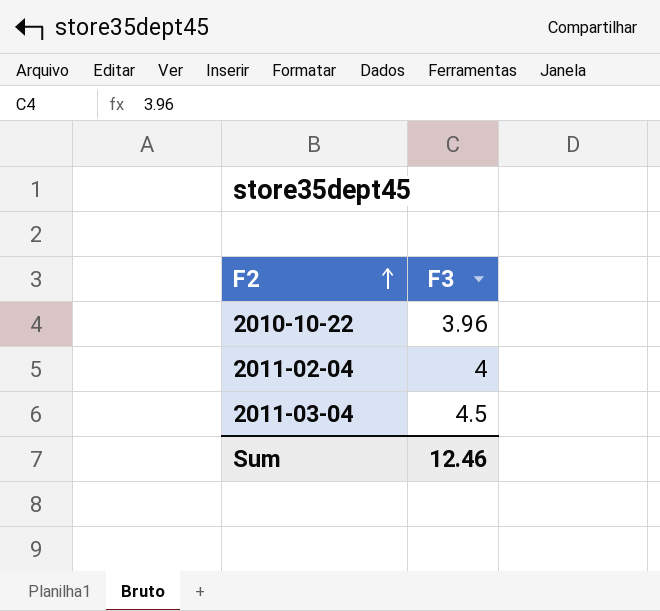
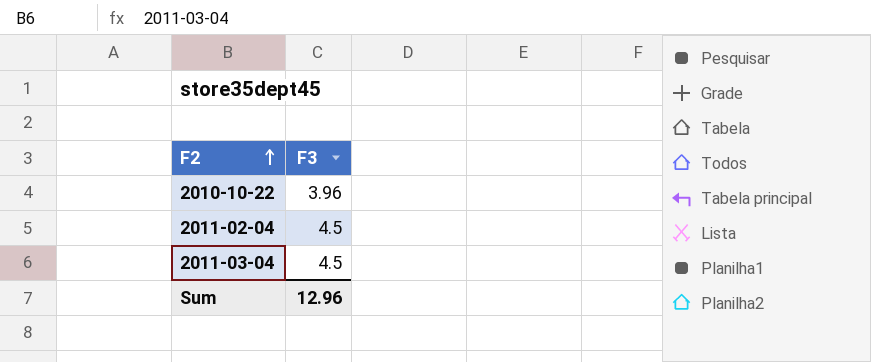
2011-02-04 | F3: 4 -> 4.5
Sum | F3: 12.46 -> 12.96

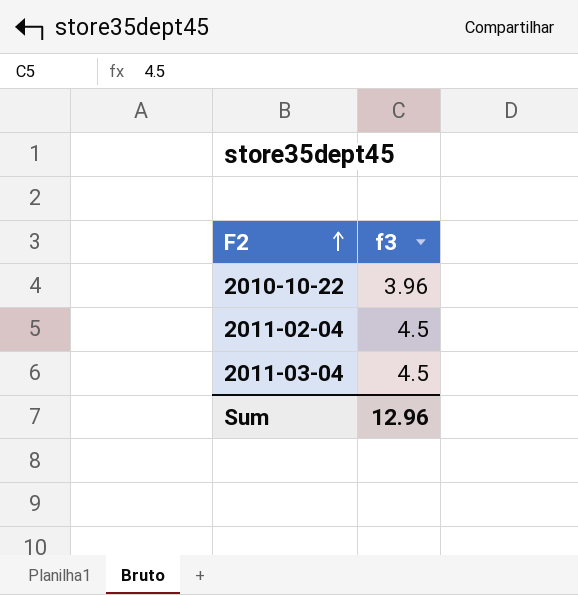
column name: F3 -> f3

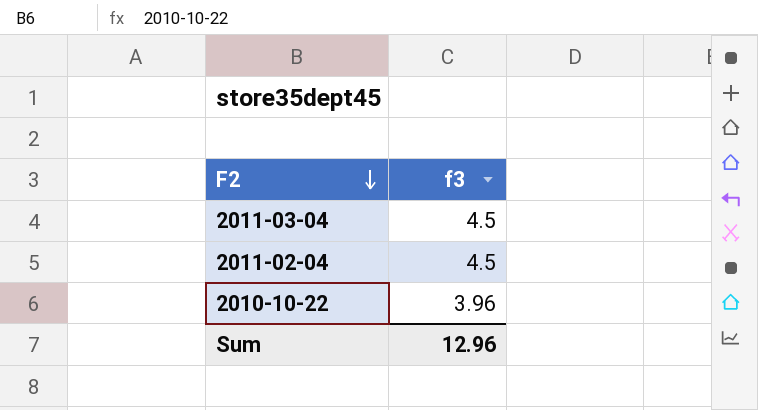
row order: F2 ascending -> F2 descending

